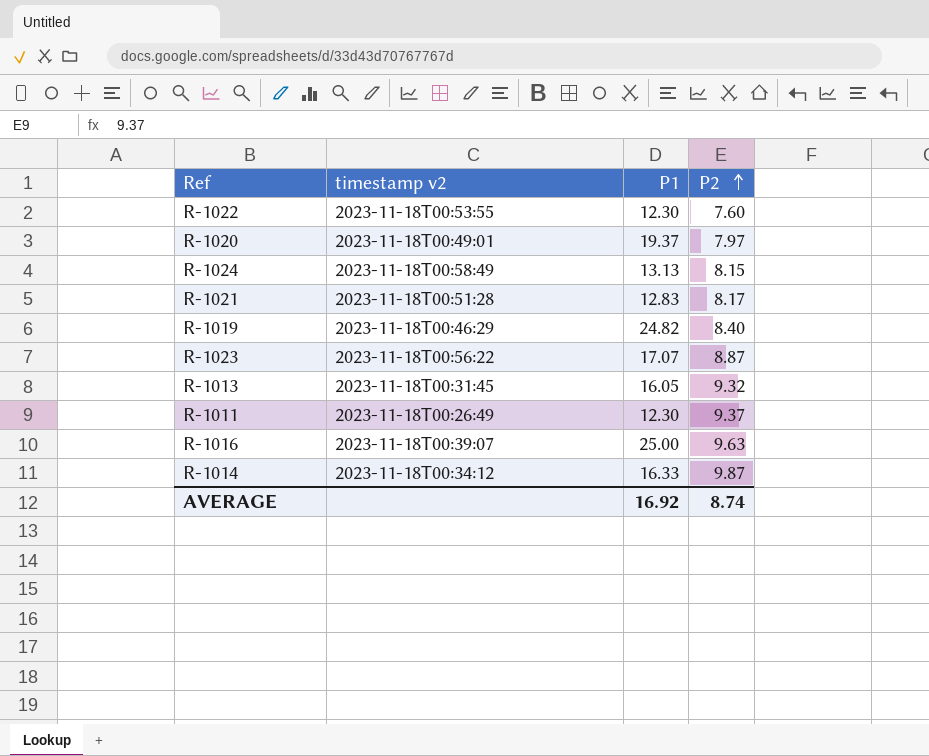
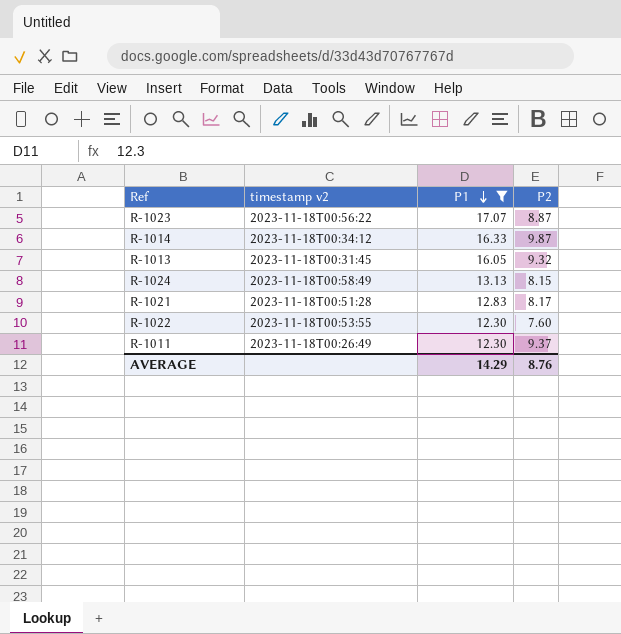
filter: none -> P1 <= 17.07
row order: P2 ascending -> P1 descending
AVERAGE | P1: 16.92 -> 14.29
AVERAGE | P2: 8.74 -> 8.76

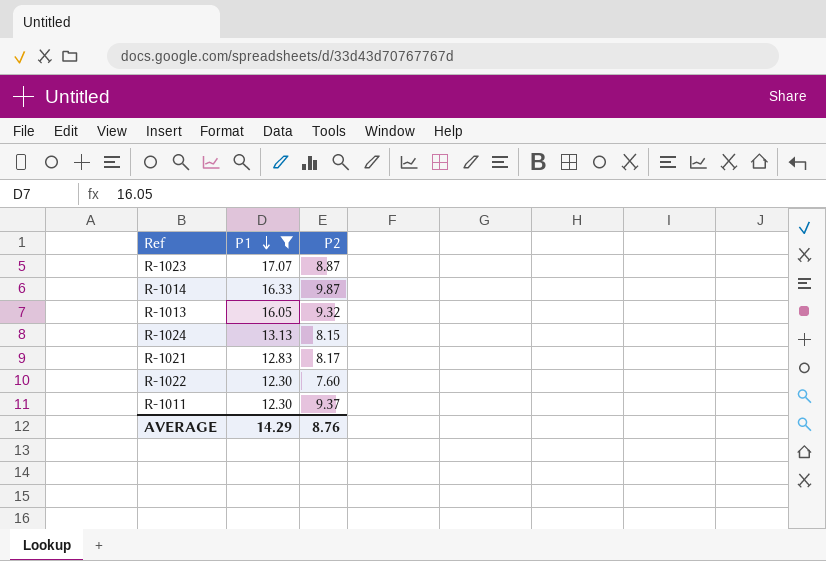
column timestamp v2 | position: 2 -> none

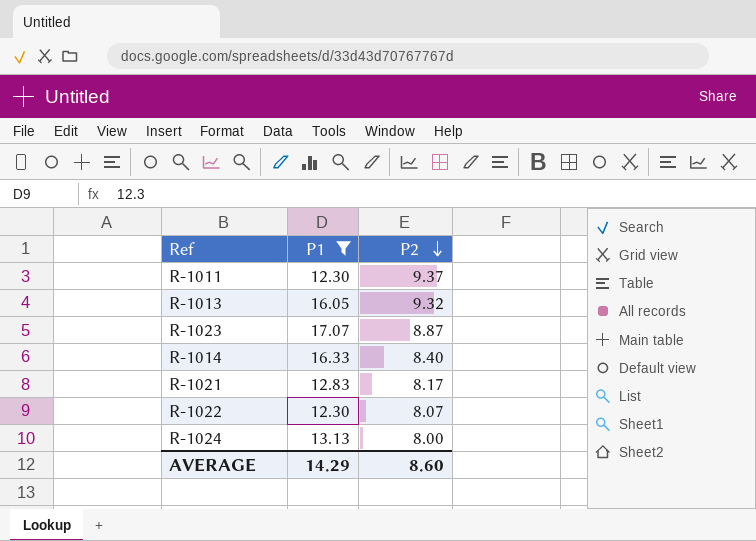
row order: P1 descending -> P2 descending
R-1014 | P2: 9.87 -> 8.40
R-1022 | P2: 7.60 -> 8.07
R-1024 | P2: 8.15 -> 8.00
AVERAGE | P2: 8.76 -> 8.60

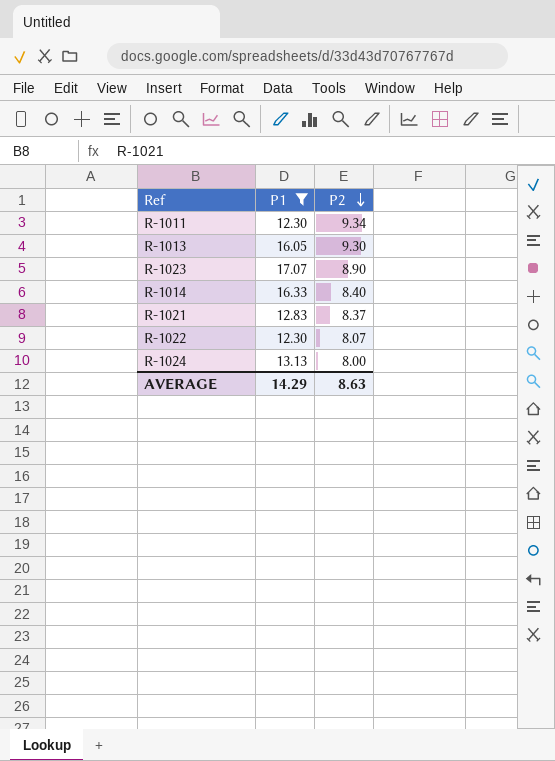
R-1011 | P2: 9.37 -> 9.34
R-1013 | P2: 9.32 -> 9.30
R-1023 | P2: 8.87 -> 8.90
R-1021 | P2: 8.17 -> 8.37
AVERAGE | P2: 8.60 -> 8.63

